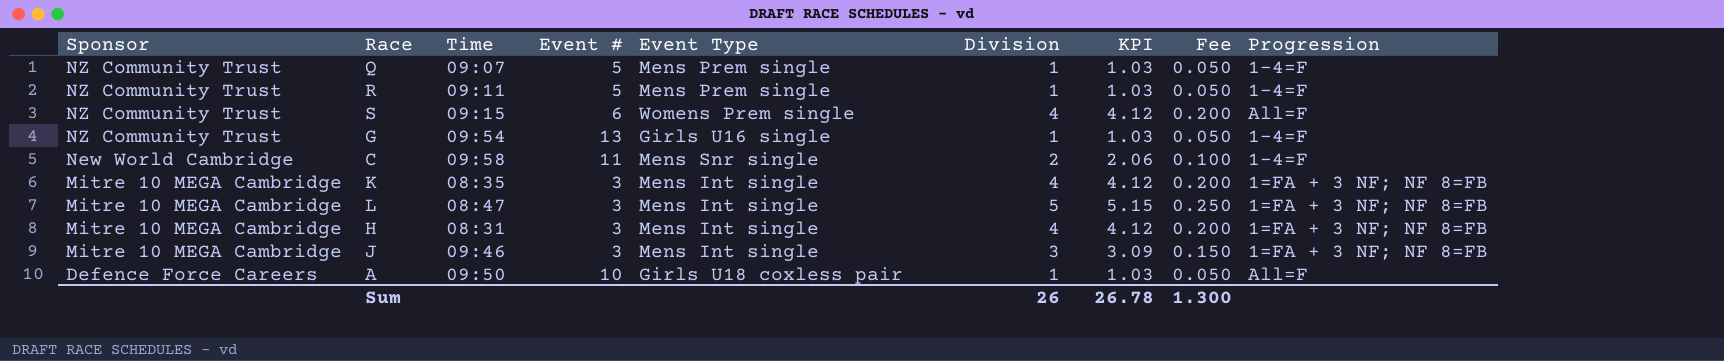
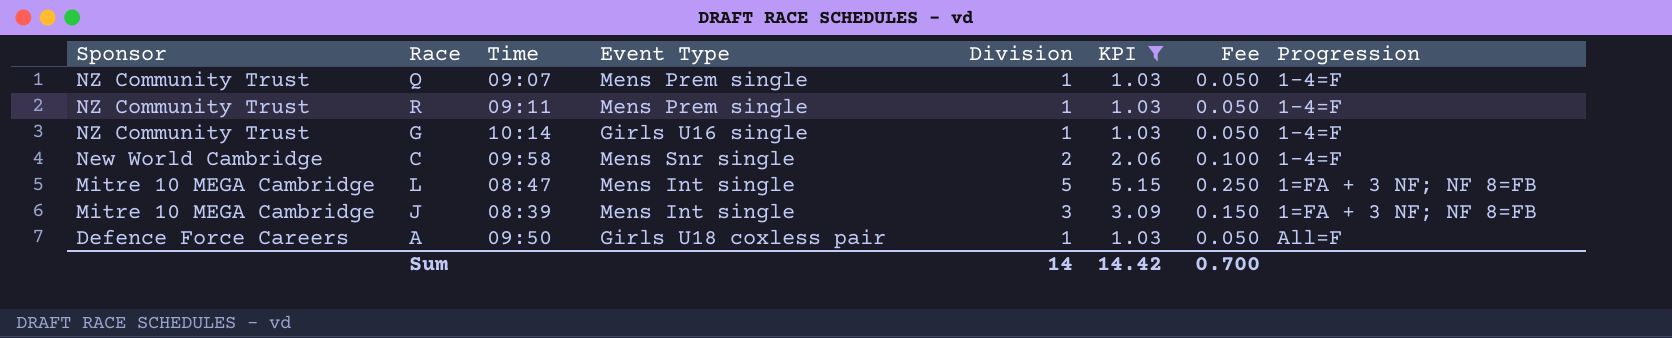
filter: none -> KPI != 4.12
column Event # | position: 4 -> none
G | Time: 09:54 -> 10:14
J | Time: 09:46 -> 08:39
Sum | Division: 26 -> 14
Sum | KPI: 26.78 -> 14.42
Sum | Fee: 1.300 -> 0.700

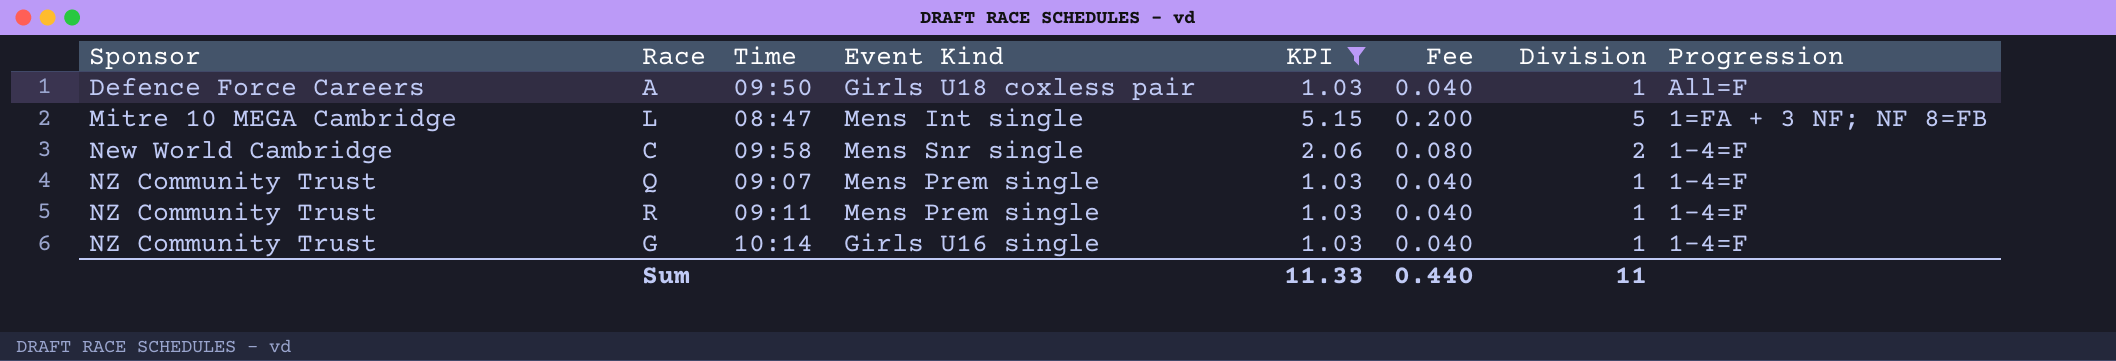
row order: Sponsor descending -> Sponsor ascending
column name: Event Type -> Event Kind
column Fee | formula: [Division] * 0.05 -> [Division] * 0.04
column Division | position: 5 -> 7
row J: Mitre 10 MEGA Cambridge | 08:39 | Mens Int single | 3 | 3.09 | 0.150 | 1=FA + 3 NF; NF 8=FB -> none
Sum | KPI: 14.42 -> 11.33
Sum | Fee: 0.700 -> 0.440
Sum | Division: 14 -> 11

